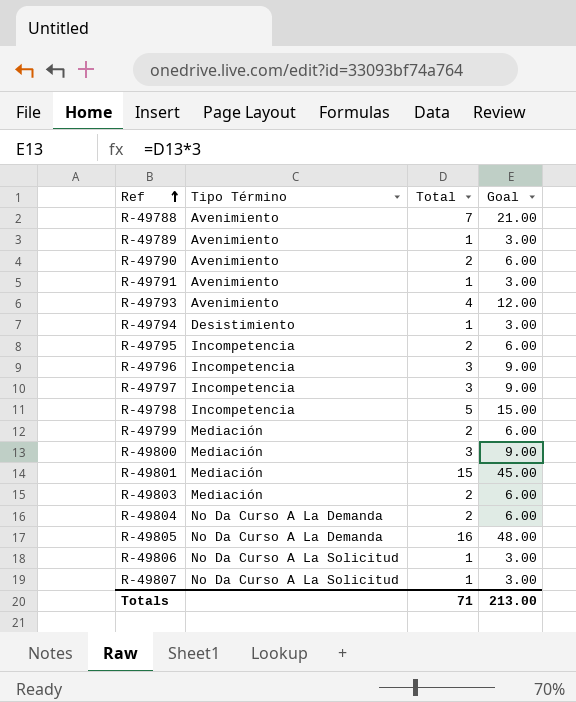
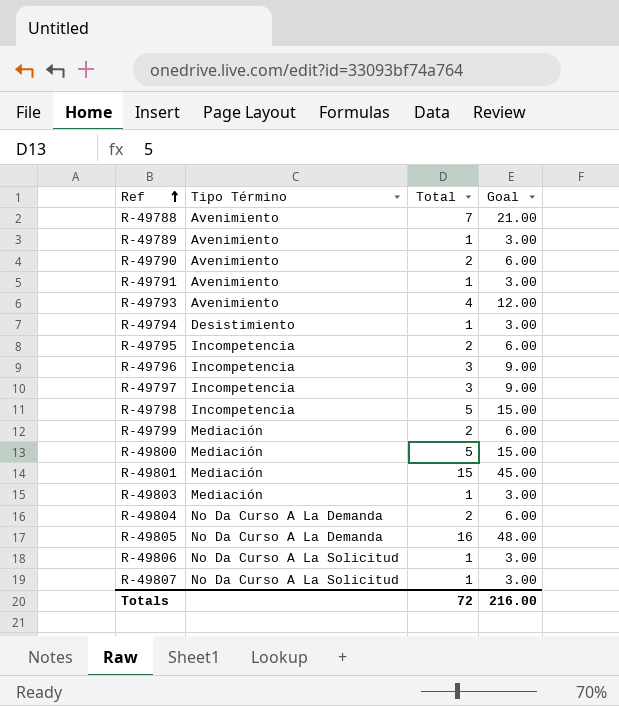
R-49800 | Total: 3 -> 5
R-49800 | Goal: 9.00 -> 15.00
R-49803 | Total: 2 -> 1
R-49803 | Goal: 6.00 -> 3.00
Totals | Total: 71 -> 72
Totals | Goal: 213.00 -> 216.00

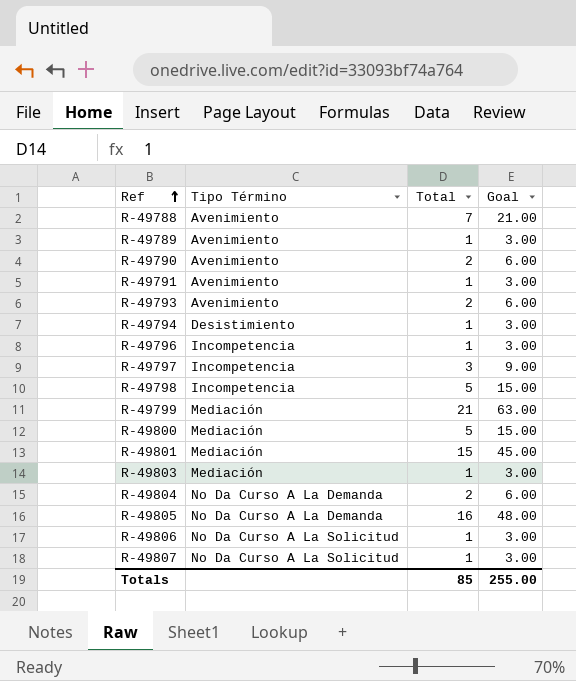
row R-49795: Incompetencia | 2 | 6.00 -> none
R-49793 | Total: 4 -> 2
R-49793 | Goal: 12.00 -> 6.00
R-49796 | Total: 3 -> 1
R-49796 | Goal: 9.00 -> 3.00
R-49799 | Total: 2 -> 21
R-49799 | Goal: 6.00 -> 63.00
Totals | Total: 72 -> 85
Totals | Goal: 216.00 -> 255.00

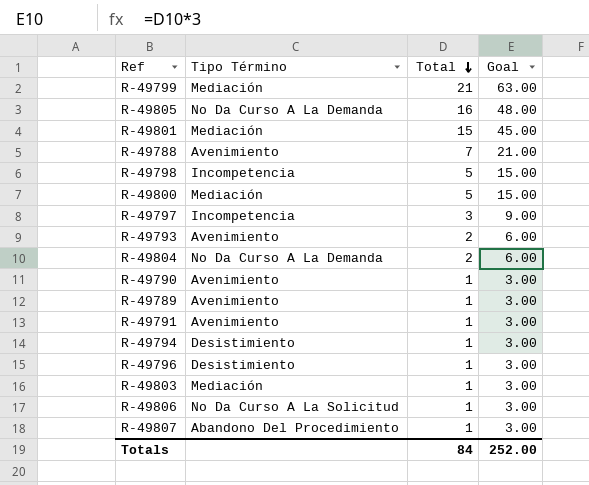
row order: Ref ascending -> Total descending
R-49790 | Total: 2 -> 1
R-49790 | Goal: 6.00 -> 3.00
R-49796 | Tipo Término: Incompetencia -> Desistimiento
R-49807 | Tipo Término: No Da Curso A La Solicitud -> Abandono Del Procedimiento
Totals | Total: 85 -> 84
Totals | Goal: 255.00 -> 252.00

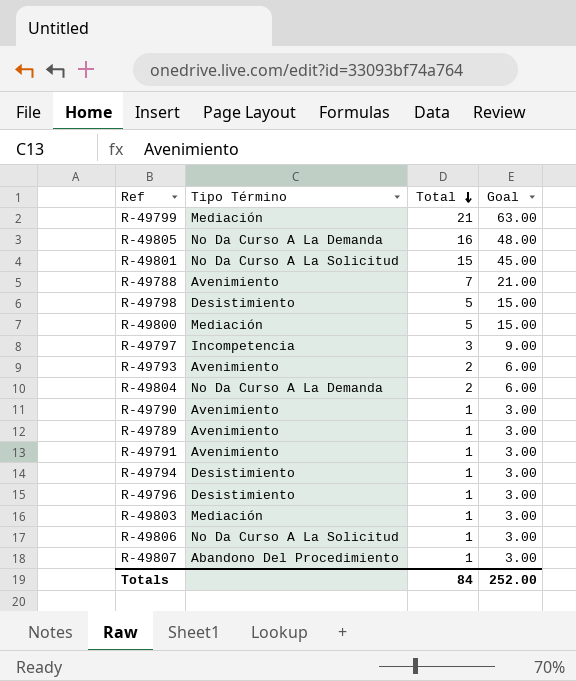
R-49801 | Tipo Término: Mediación -> No Da Curso A La Solicitud
R-49798 | Tipo Término: Incompetencia -> Desistimiento

